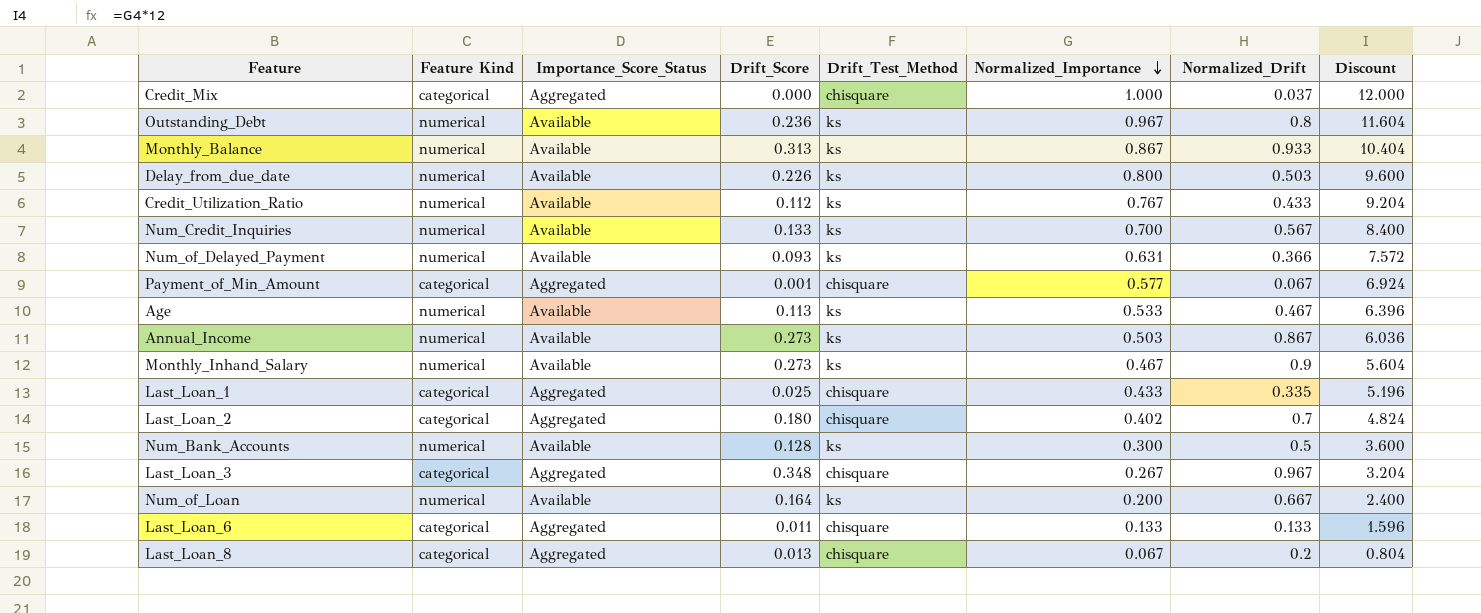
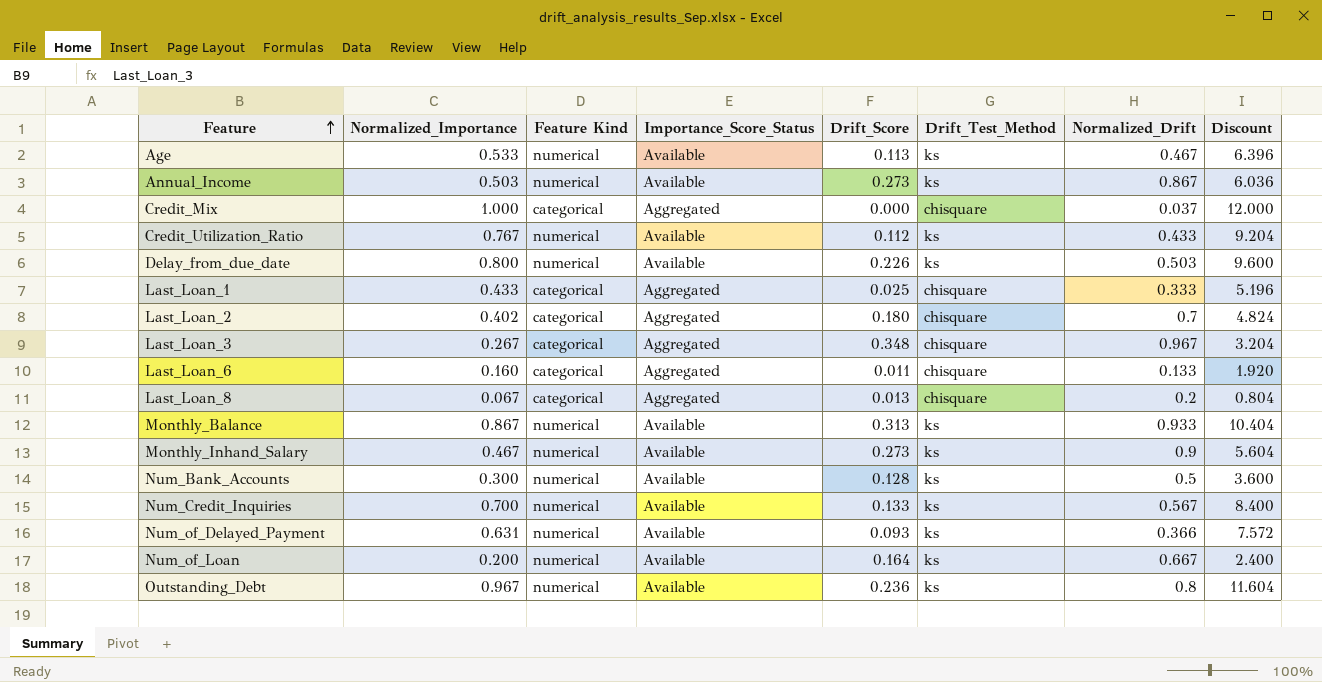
row order: Normalized_Importance descending -> Feature ascending
column Normalized_Importance | position: 6 -> 2
row Payment_of_Min_Amount: categorical | Aggregated | 0.001 | chisquare | 0.577 | 0.067 | 6.924 -> none
Last_Loan_1 | Normalized_Drift: 0.335 -> 0.333
Last_Loan_6 | Normalized_Importance: 0.133 -> 0.160
Last_Loan_6 | Discount: 1.596 -> 1.920

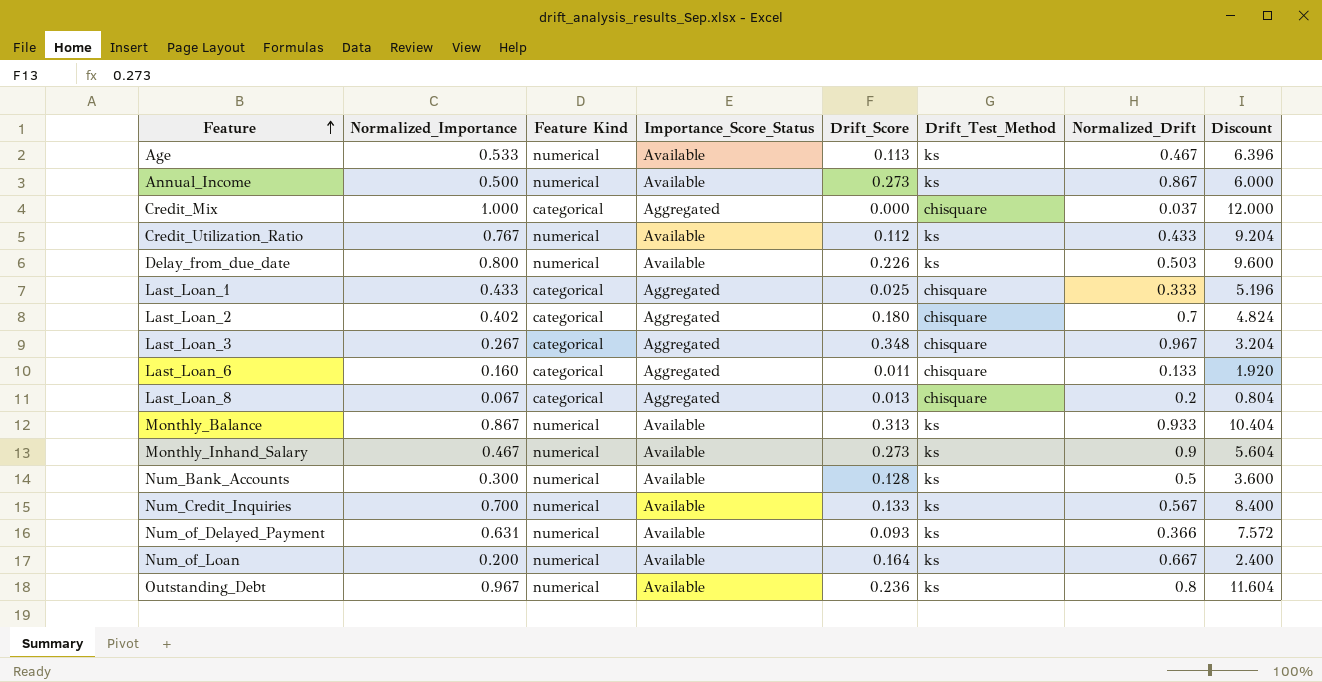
Annual_Income | Normalized_Importance: 0.503 -> 0.500
Annual_Income | Discount: 6.036 -> 6.000

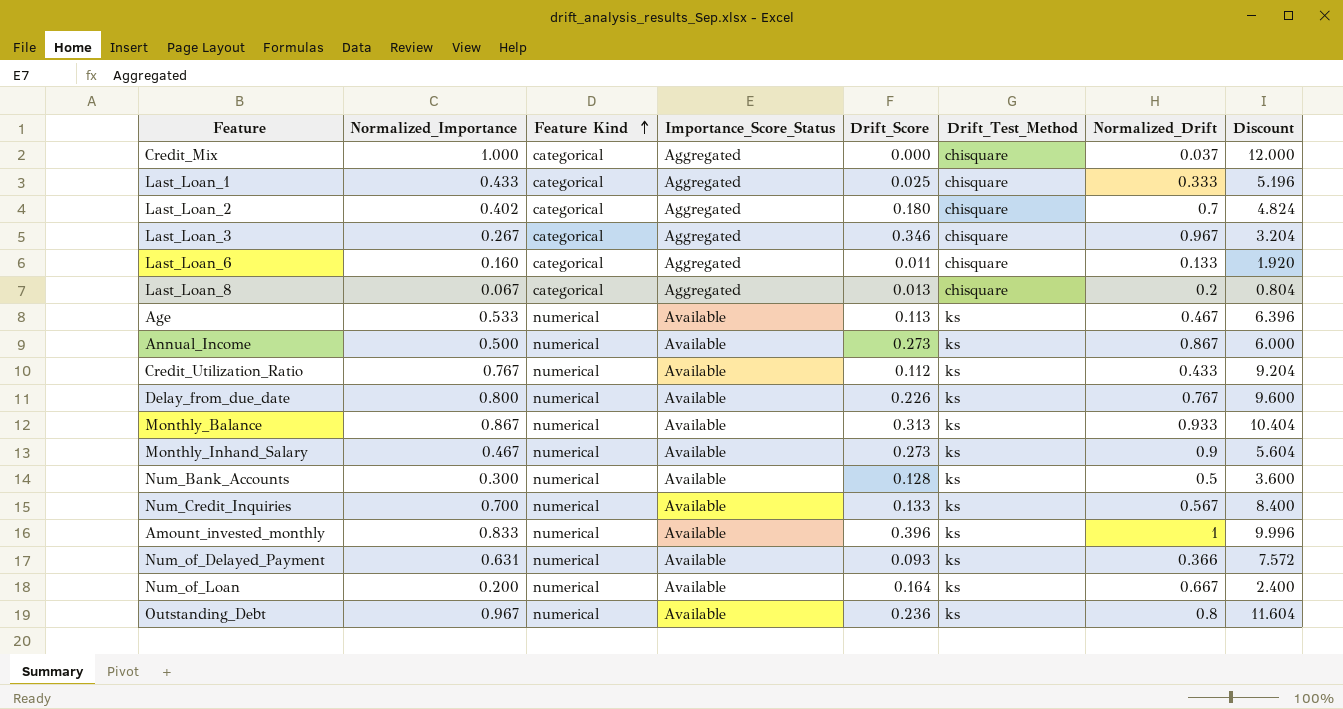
row order: Feature ascending -> Feature Kind ascending
Last_Loan_3 | Drift_Score: 0.348 -> 0.346
Delay_from_due_date | Normalized_Drift: 0.503 -> 0.767
row Amount_invested_monthly: none -> 0.833 | numerical | Available | 0.396 | ks | 1 | 9.996

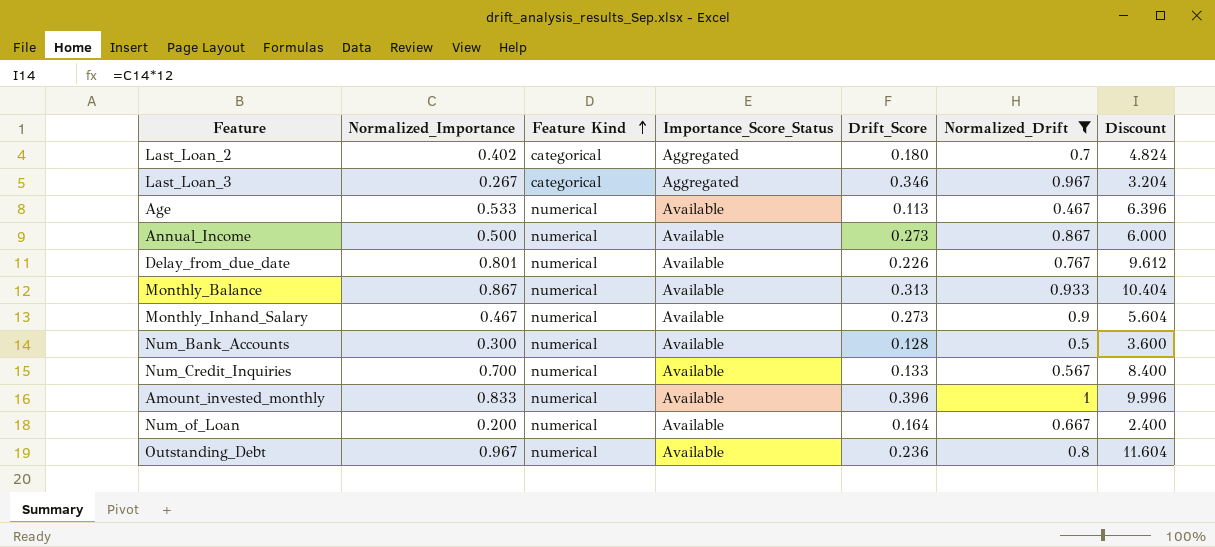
filter: none -> Normalized_Drift >= 0.467
column Drift_Test_Method | position: 6 -> none
Delay_from_due_date | Normalized_Importance: 0.800 -> 0.801
Delay_from_due_date | Discount: 9.600 -> 9.612

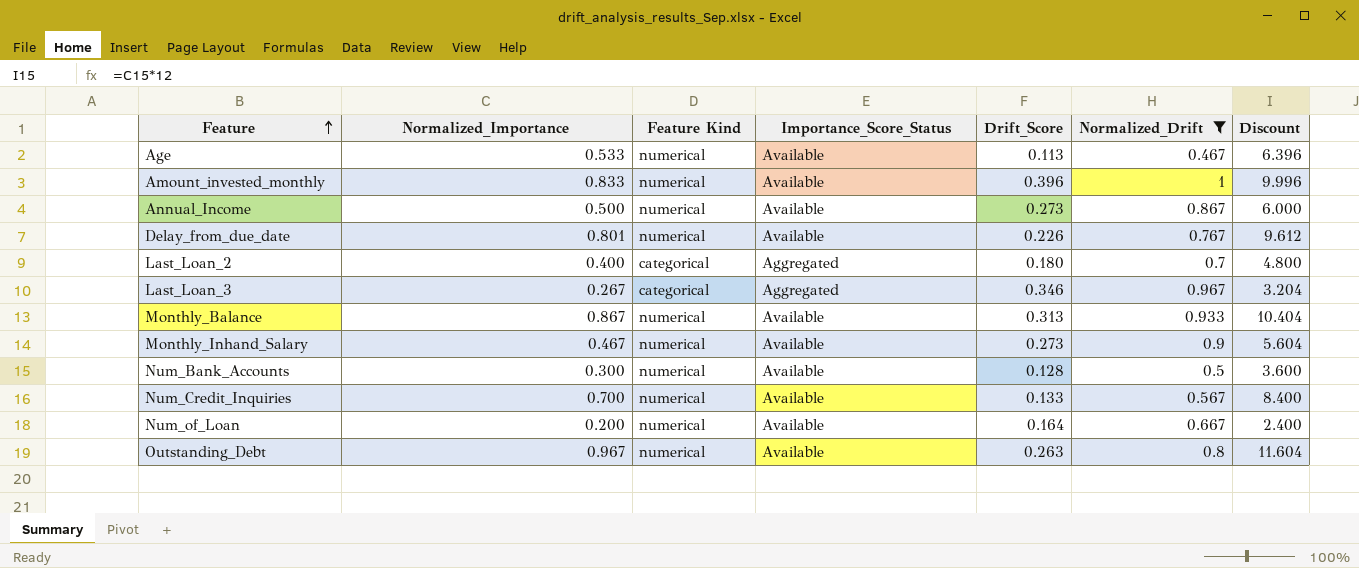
row order: Feature Kind ascending -> Feature ascending
Last_Loan_2 | Normalized_Importance: 0.402 -> 0.400
Last_Loan_2 | Discount: 4.824 -> 4.800
Outstanding_Debt | Drift_Score: 0.236 -> 0.263

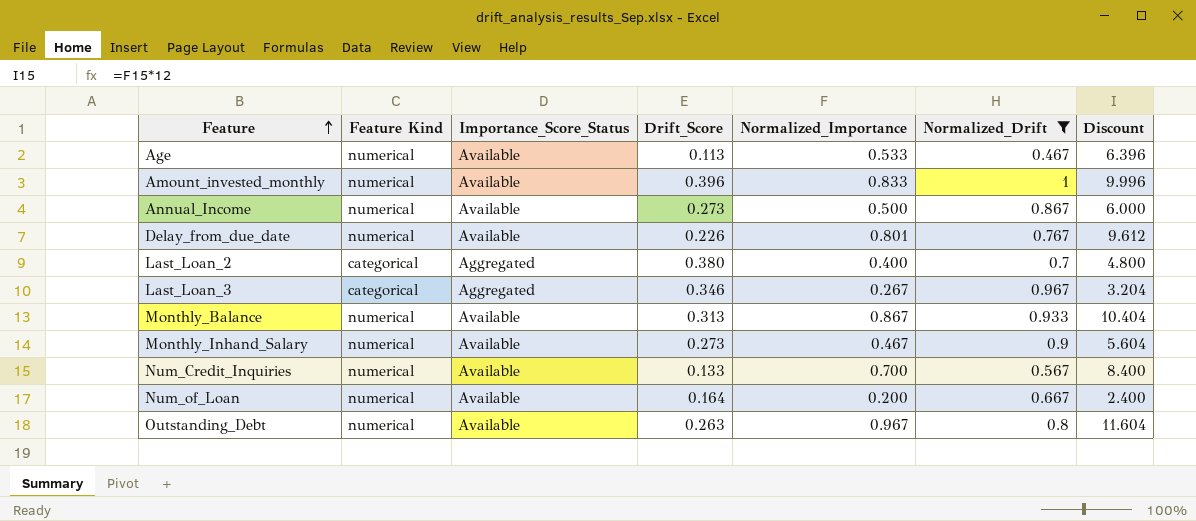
column Normalized_Importance | position: 2 -> 5
row Num_Bank_Accounts: 0.300 | numerical | Available | 0.128 | 0.5 | 3.600 -> none
Last_Loan_2 | Drift_Score: 0.180 -> 0.380

